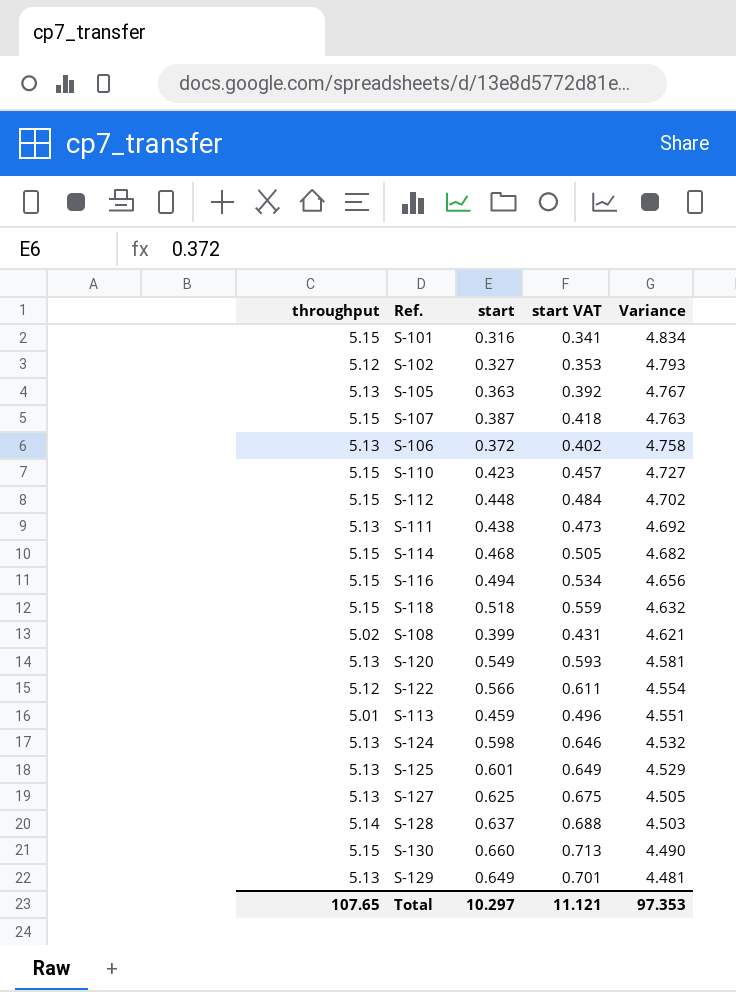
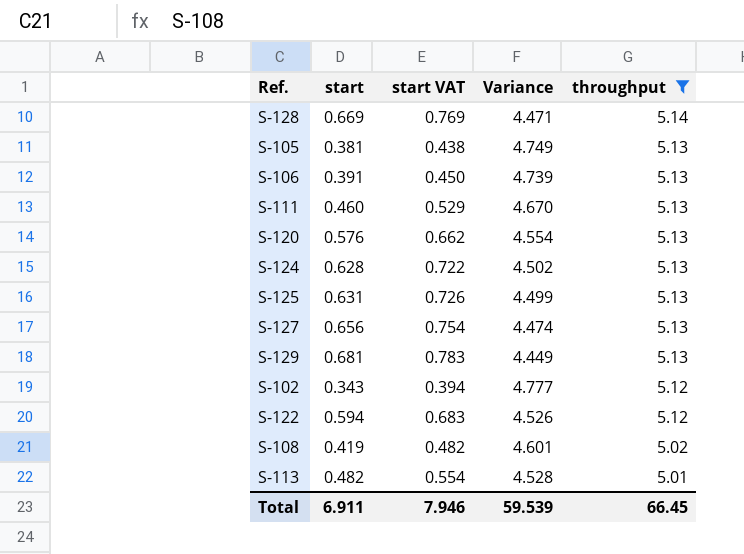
filter: none -> throughput != 5.15
row order: Variance descending -> throughput descending
column start VAT | formula: [start] * 1.08 -> [start] * 1.15
column throughput | position: 1 -> 5
S-128 | start: 0.637 -> 0.669
S-128 | Variance: 4.503 -> 4.471
S-105 | start: 0.363 -> 0.381
S-105 | Variance: 4.767 -> 4.749
S-106 | start: 0.372 -> 0.391
S-106 | Variance: 4.758 -> 4.739
S-111 | start: 0.438 -> 0.460
S-111 | Variance: 4.692 -> 4.670
S-120 | start: 0.549 -> 0.576
S-120 | Variance: 4.581 -> 4.554
S-124 | start: 0.598 -> 0.628
S-124 | Variance: 4.532 -> 4.502
S-125 | start: 0.601 -> 0.631
S-125 | Variance: 4.529 -> 4.499
S-127 | start: 0.625 -> 0.656
S-127 | Variance: 4.505 -> 4.474
S-129 | start: 0.649 -> 0.681
S-129 | Variance: 4.481 -> 4.449
S-102 | start: 0.327 -> 0.343
S-102 | Variance: 4.793 -> 4.777
S-122 | start: 0.566 -> 0.594
S-122 | Variance: 4.554 -> 4.526
S-108 | start: 0.399 -> 0.419
S-108 | Variance: 4.621 -> 4.601
S-113 | start: 0.459 -> 0.482
S-113 | Variance: 4.551 -> 4.528
Total | start: 10.297 -> 6.911
Total | start VAT: 11.121 -> 7.946
Total | Variance: 97.353 -> 59.539
Total | throughput: 107.65 -> 66.45

